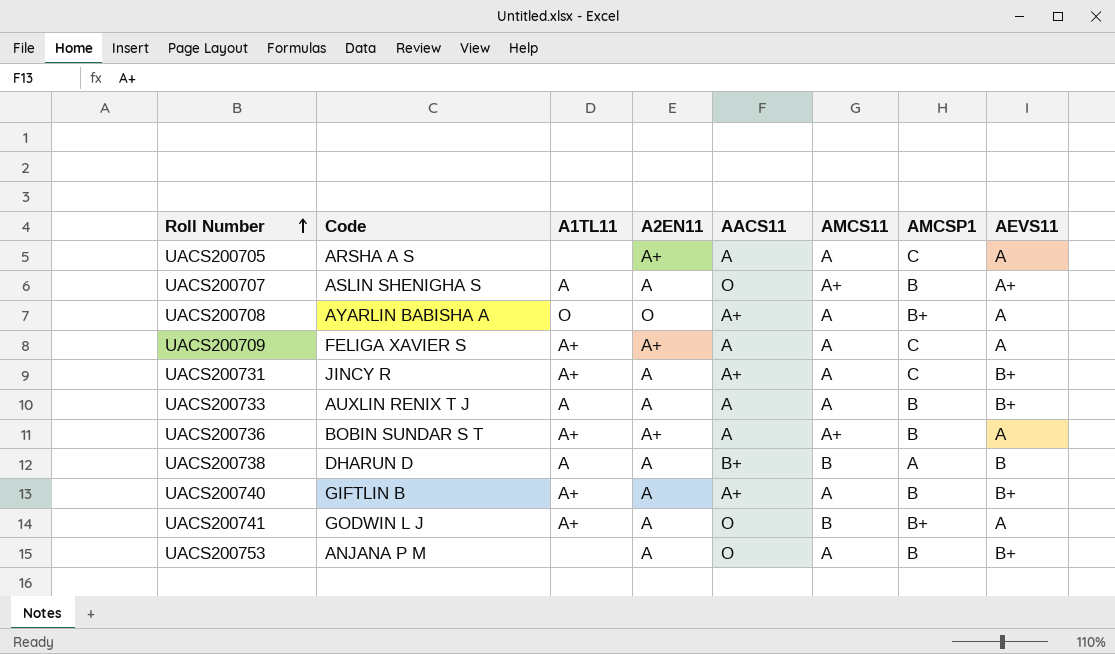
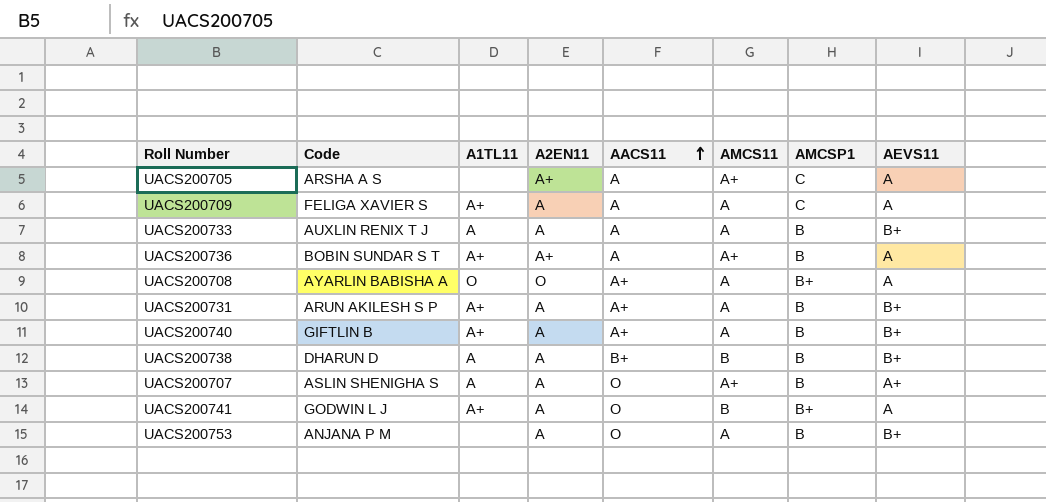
row order: Roll Number ascending -> AACS11 ascending
UACS200705 | AMCS11: A -> A+
UACS200709 | A2EN11: A+ -> A
UACS200731 | Code: JINCY R -> ARUN AKILESH S P
UACS200731 | AMCSP1: C -> B
UACS200738 | AMCSP1: A -> B
UACS200738 | AEVS11: B -> B+

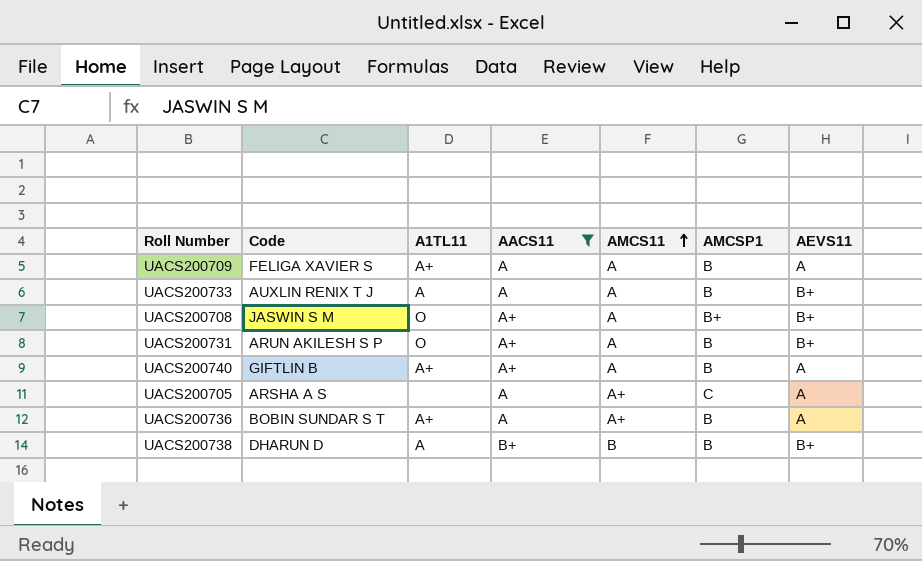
filter: none -> AACS11 != O
row order: AACS11 ascending -> AMCS11 ascending
column A2EN11 | position: 4 -> none
UACS200709 | AMCSP1: C -> B
UACS200708 | Code: AYARLIN BABISHA A -> JASWIN S M
UACS200708 | AEVS11: A -> B+
UACS200731 | A1TL11: A+ -> O
UACS200740 | AEVS11: B+ -> A

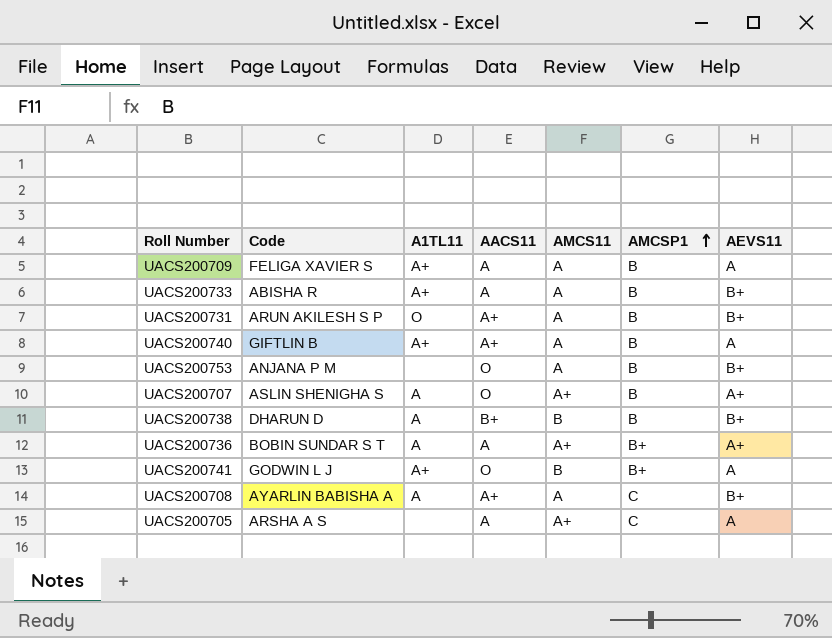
filter: AACS11 != O -> none
row order: AMCS11 ascending -> AMCSP1 ascending
UACS200733 | Code: AUXLIN RENIX T J -> ABISHA R
UACS200733 | A1TL11: A -> A+
UACS200736 | A1TL11: A+ -> A
UACS200736 | AMCSP1: B -> B+
UACS200736 | AEVS11: A -> A+
UACS200708 | Code: JASWIN S M -> AYARLIN BABISHA A
UACS200708 | A1TL11: O -> A
UACS200708 | AMCSP1: B+ -> C

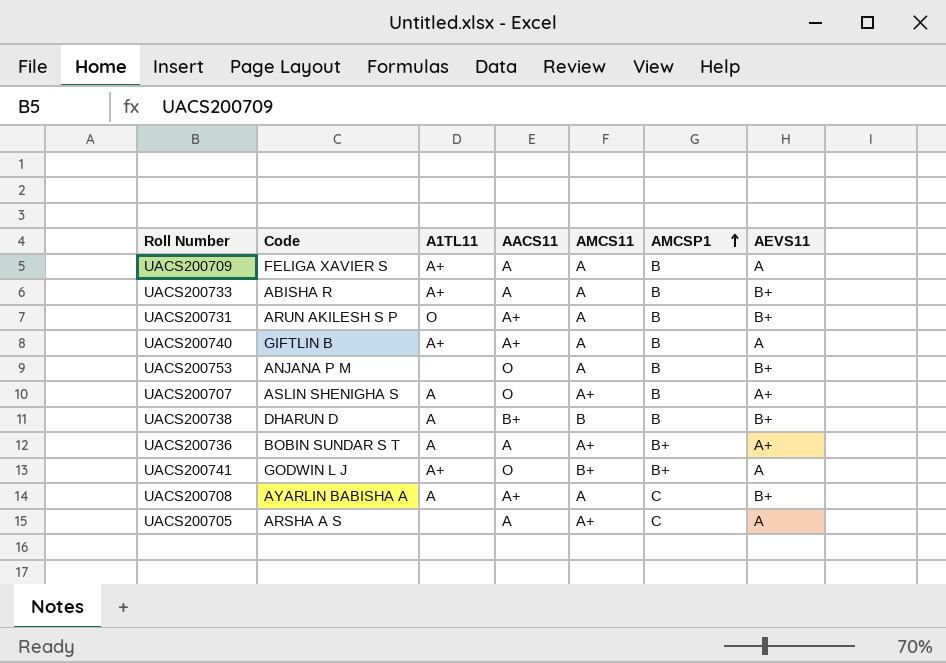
UACS200741 | AMCS11: B -> B+

